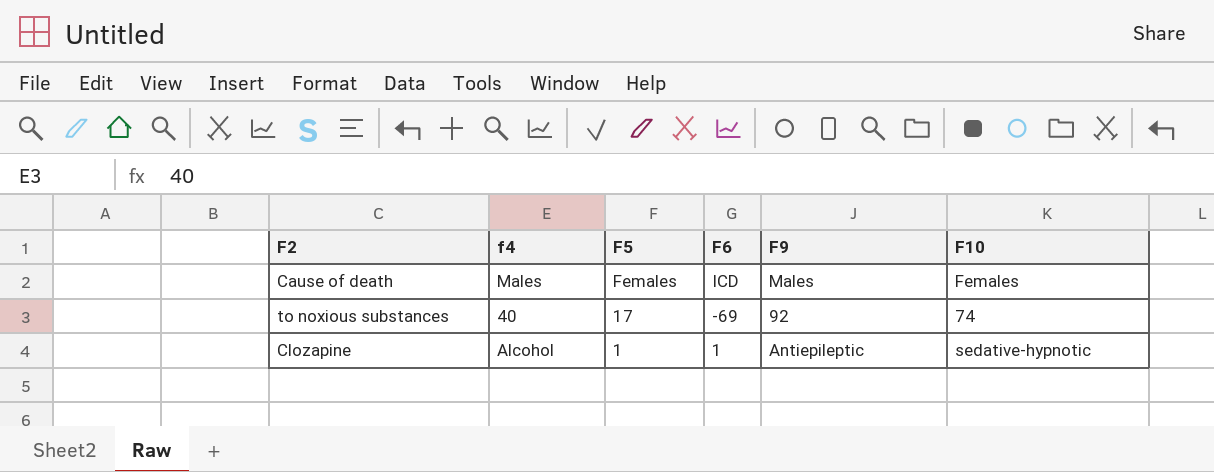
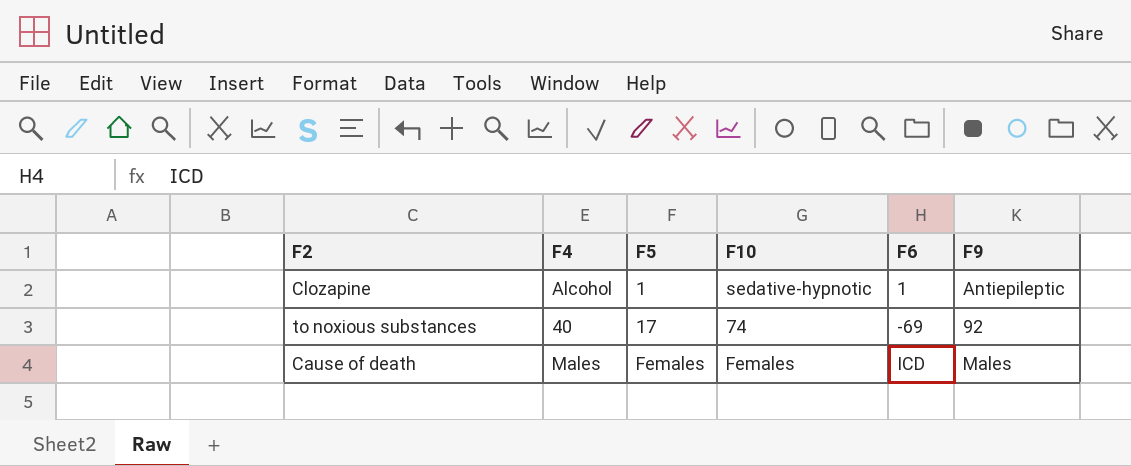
row order: F5 descending -> F5 ascending
column name: f4 -> F4
column F10 | position: 6 -> 4

